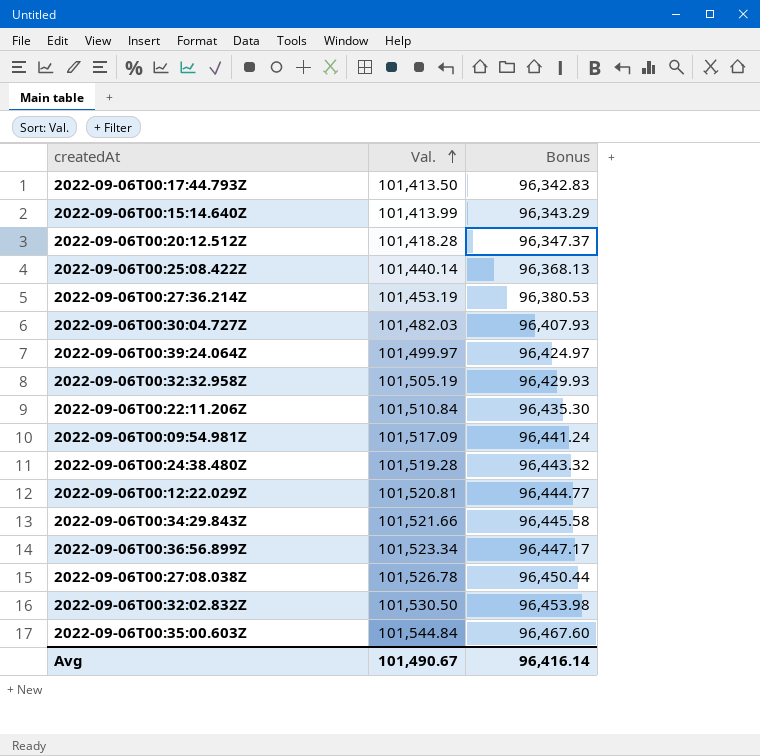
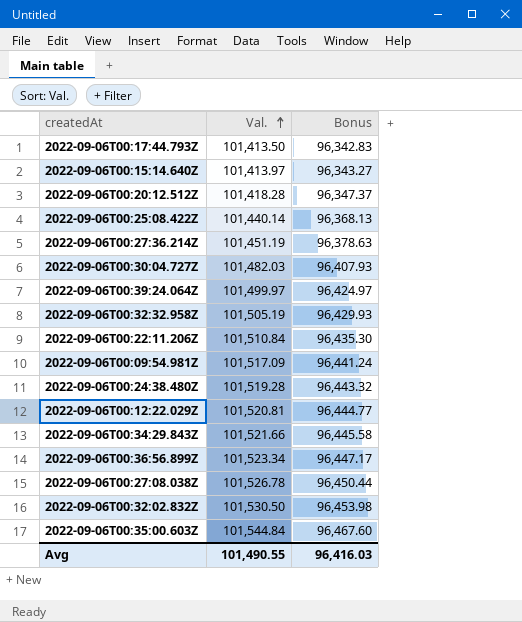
2022-09-06T00:15:14.640Z | Val.: 101,413.99 -> 101,413.97
2022-09-06T00:15:14.640Z | Bonus: 96,343.29 -> 96,343.27
2022-09-06T00:27:36.214Z | Val.: 101,453.19 -> 101,451.19
2022-09-06T00:27:36.214Z | Bonus: 96,380.53 -> 96,378.63
Avg | Val.: 101,490.67 -> 101,490.55
Avg | Bonus: 96,416.14 -> 96,416.03

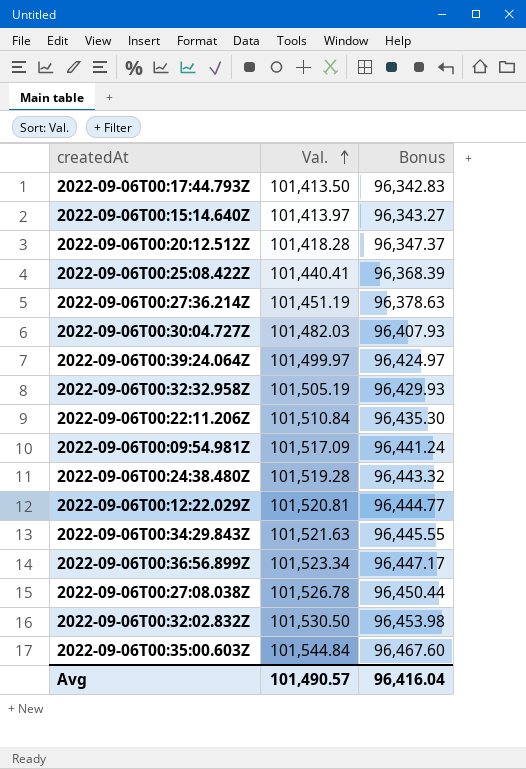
2022-09-06T00:25:08.422Z | Val.: 101,440.14 -> 101,440.41
2022-09-06T00:25:08.422Z | Bonus: 96,368.13 -> 96,368.39
2022-09-06T00:34:29.843Z | Val.: 101,521.66 -> 101,521.63
2022-09-06T00:34:29.843Z | Bonus: 96,445.58 -> 96,445.55
Avg | Val.: 101,490.55 -> 101,490.57
Avg | Bonus: 96,416.03 -> 96,416.04

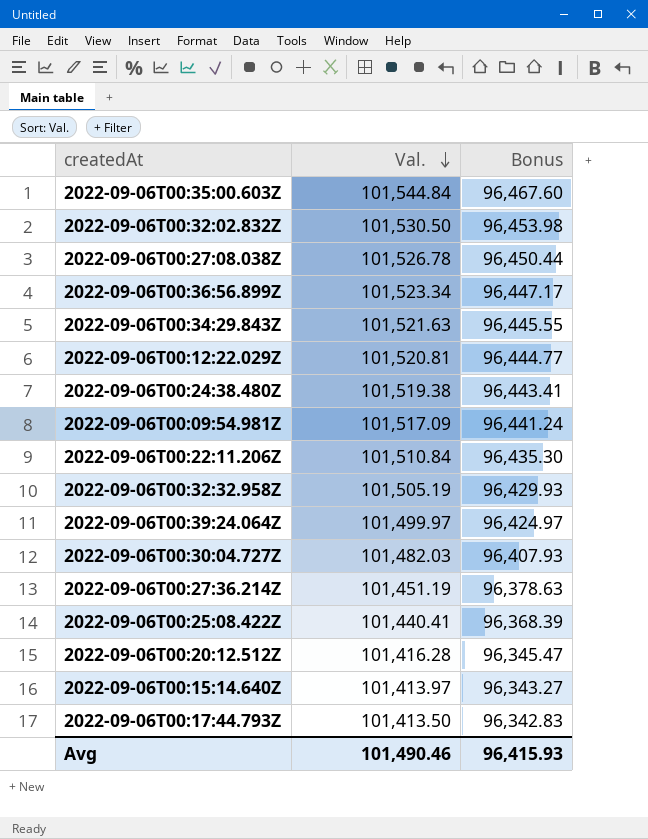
row order: Val. ascending -> Val. descending
2022-09-06T00:24:38.480Z | Val.: 101,519.28 -> 101,519.38
2022-09-06T00:24:38.480Z | Bonus: 96,443.32 -> 96,443.41
2022-09-06T00:20:12.512Z | Val.: 101,418.28 -> 101,416.28
2022-09-06T00:20:12.512Z | Bonus: 96,347.37 -> 96,345.47
Avg | Val.: 101,490.57 -> 101,490.46
Avg | Bonus: 96,416.04 -> 96,415.93

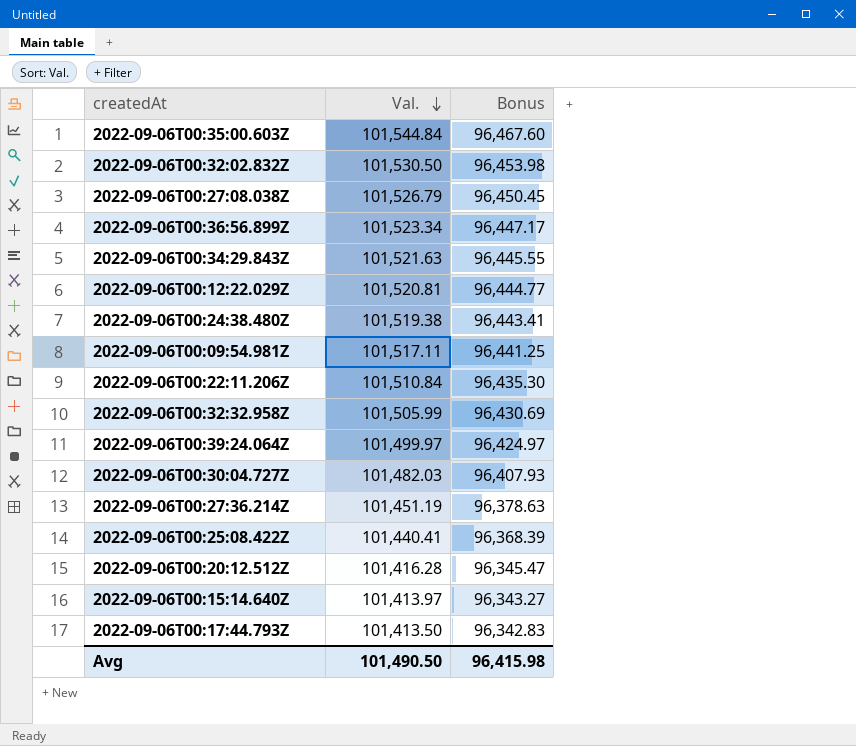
2022-09-06T00:27:08.038Z | Val.: 101,526.78 -> 101,526.79
2022-09-06T00:27:08.038Z | Bonus: 96,450.44 -> 96,450.45
2022-09-06T00:09:54.981Z | Val.: 101,517.09 -> 101,517.11
2022-09-06T00:09:54.981Z | Bonus: 96,441.24 -> 96,441.25
2022-09-06T00:32:32.958Z | Val.: 101,505.19 -> 101,505.99
2022-09-06T00:32:32.958Z | Bonus: 96,429.93 -> 96,430.69
Avg | Val.: 101,490.46 -> 101,490.50
Avg | Bonus: 96,415.93 -> 96,415.98

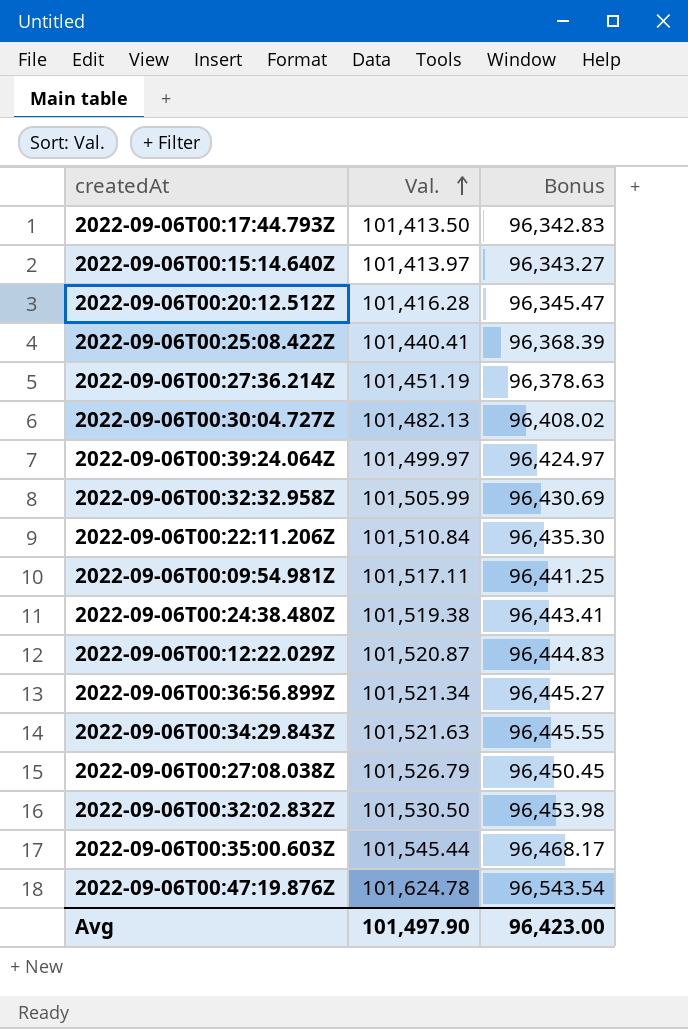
row order: Val. descending -> Val. ascending
2022-09-06T00:30:04.727Z | Val.: 101,482.03 -> 101,482.13
2022-09-06T00:30:04.727Z | Bonus: 96,407.93 -> 96,408.02
2022-09-06T00:12:22.029Z | Val.: 101,520.81 -> 101,520.87
2022-09-06T00:12:22.029Z | Bonus: 96,444.77 -> 96,444.83
2022-09-06T00:36:56.899Z | Val.: 101,523.34 -> 101,521.34
2022-09-06T00:36:56.899Z | Bonus: 96,447.17 -> 96,445.27
2022-09-06T00:35:00.603Z | Val.: 101,544.84 -> 101,545.44
2022-09-06T00:35:00.603Z | Bonus: 96,467.60 -> 96,468.17
row 2022-09-06T00:47:19.876Z: none -> 101,624.78 | 96,543.54
Avg | Val.: 101,490.50 -> 101,497.90
Avg | Bonus: 96,415.98 -> 96,423.00

